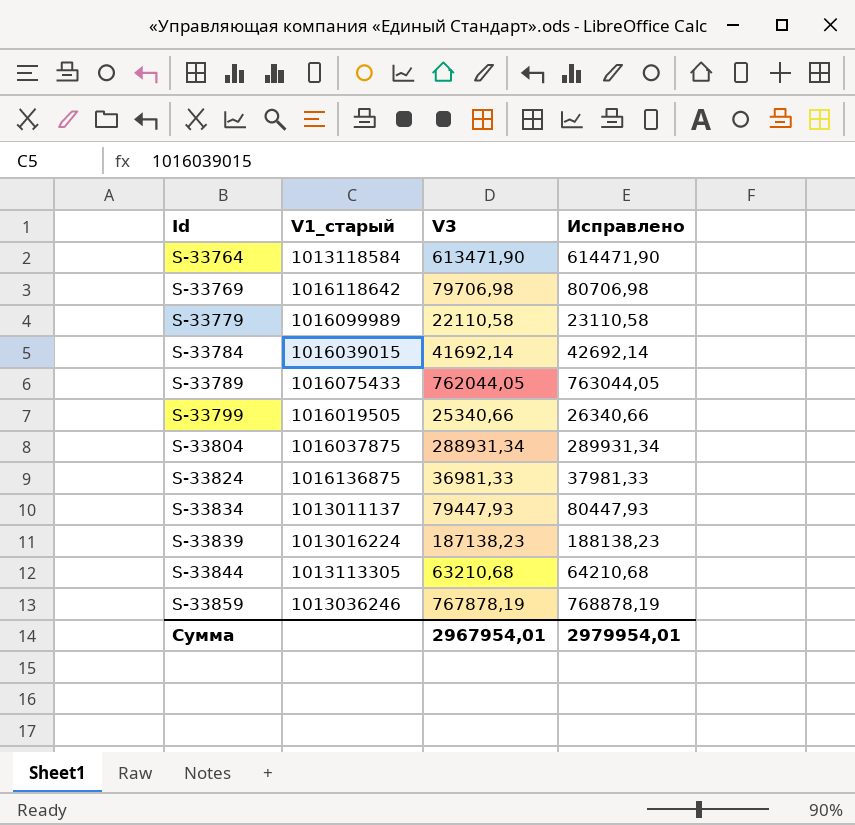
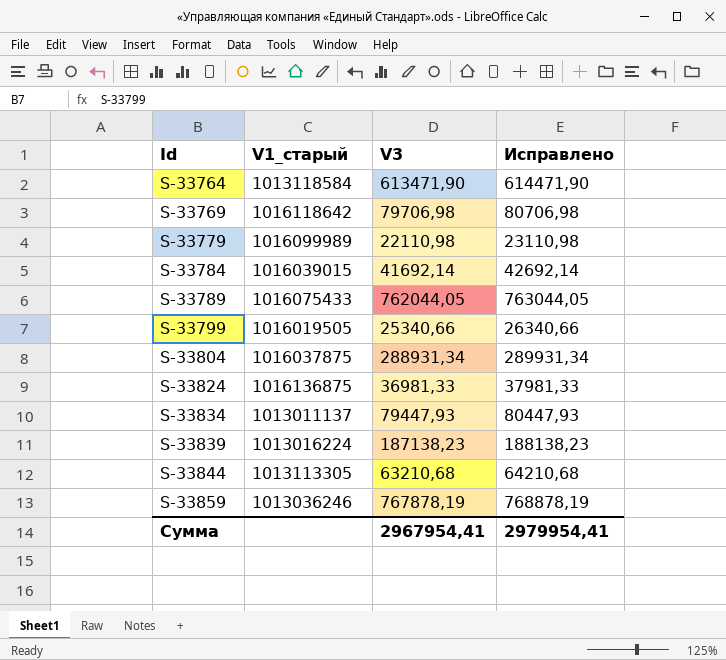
S-33779 | V3: 22110,58 -> 22110,98
S-33779 | Исправлено: 23110,58 -> 23110,98
Сумма | V3: 2967954,01 -> 2967954,41
Сумма | Исправлено: 2979954,01 -> 2979954,41

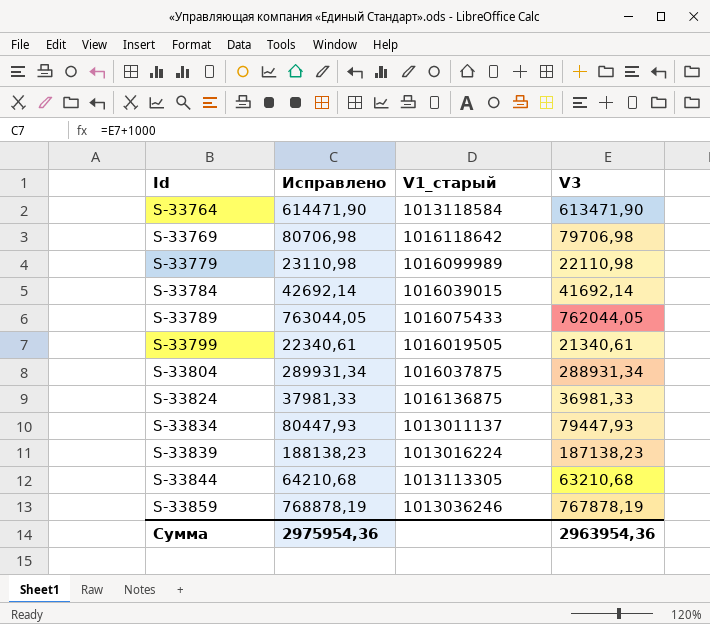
column Исправлено | position: 4 -> 2
S-33799 | Исправлено: 26340,66 -> 22340,61
S-33799 | V3: 25340,66 -> 21340,61
Сумма | Исправлено: 2979954,41 -> 2975954,36
Сумма | V3: 2967954,41 -> 2963954,36

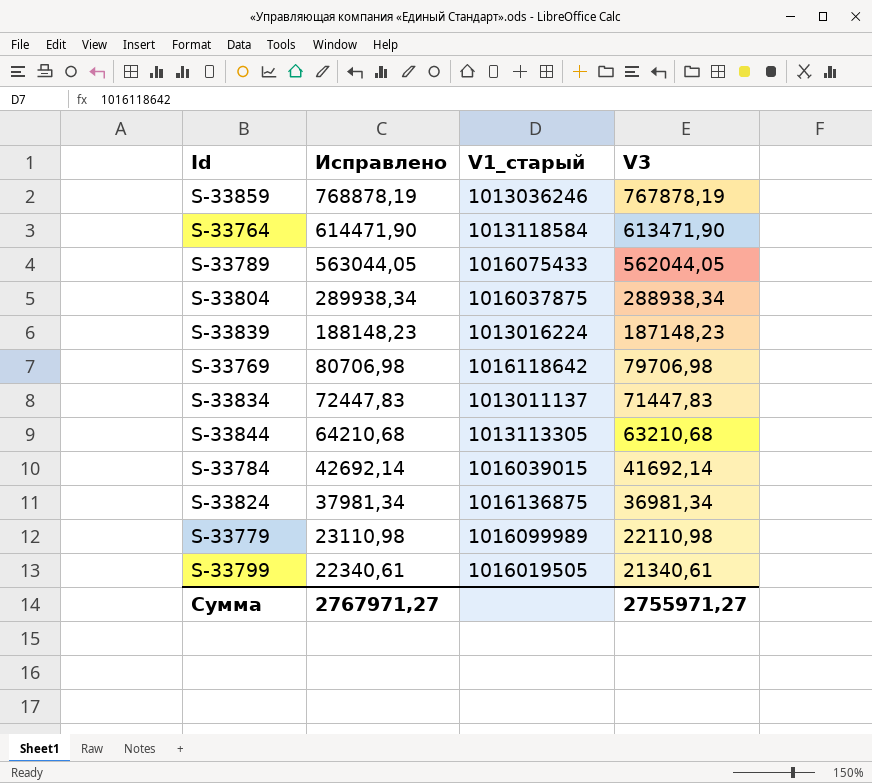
row order: Id ascending -> Исправлено descending
S-33789 | Исправлено: 763044,05 -> 563044,05
S-33789 | V3: 762044,05 -> 562044,05
S-33804 | Исправлено: 289931,34 -> 289938,34
S-33804 | V3: 288931,34 -> 288938,34
S-33839 | Исправлено: 188138,23 -> 188148,23
S-33839 | V3: 187138,23 -> 187148,23
S-33834 | Исправлено: 80447,93 -> 72447,83
S-33834 | V3: 79447,93 -> 71447,83
S-33824 | Исправлено: 37981,33 -> 37981,34
S-33824 | V3: 36981,33 -> 36981,34
Сумма | Исправлено: 2975954,36 -> 2767971,27
Сумма | V3: 2963954,36 -> 2755971,27

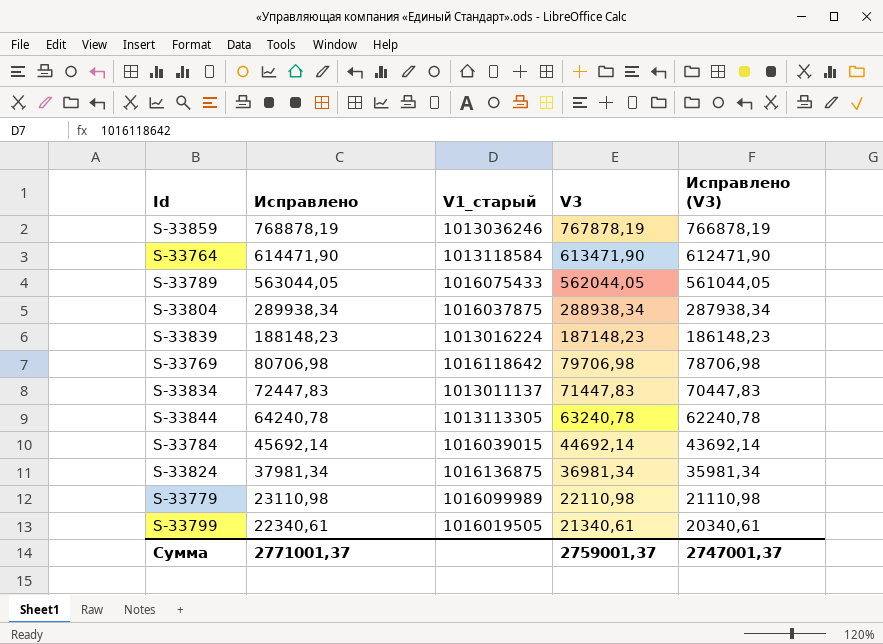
column Исправлено (V3) | formula: none -> [V3] - 1000
S-33844 | Исправлено: 64210,68 -> 64240,78
S-33844 | V3: 63210,68 -> 63240,78
S-33784 | Исправлено: 42692,14 -> 45692,14
S-33784 | V3: 41692,14 -> 44692,14
Сумма | Исправлено: 2767971,27 -> 2771001,37
Сумма | V3: 2755971,27 -> 2759001,37

